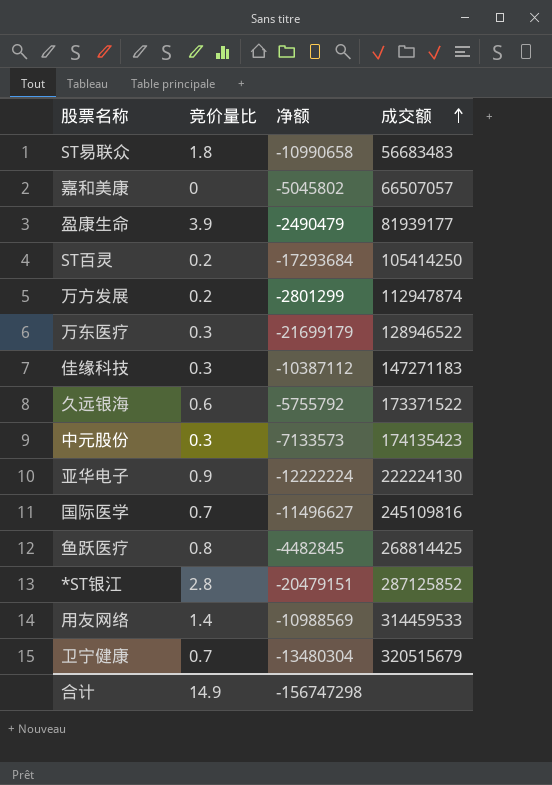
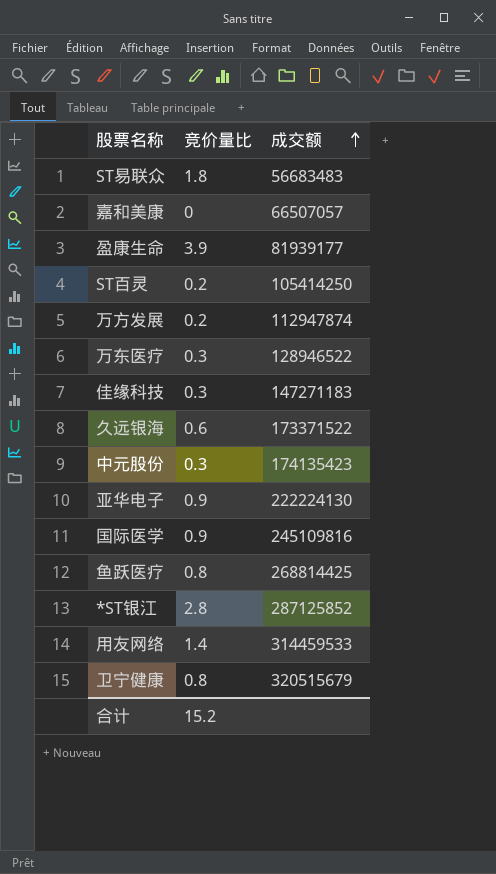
column 净额 | position: 3 -> none
国际医学 | 竞价量比: 0.7 -> 0.9
卫宁健康 | 竞价量比: 0.7 -> 0.8
合计 | 竞价量比: 14.9 -> 15.2

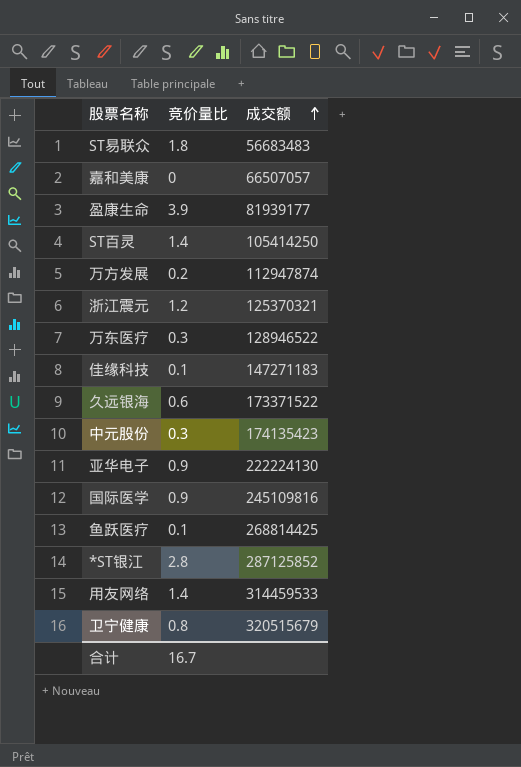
ST百灵 | 竞价量比: 0.2 -> 1.4
row 浙江震元: none -> 1.2 | 125370321
佳缘科技 | 竞价量比: 0.3 -> 0.1
鱼跃医疗 | 竞价量比: 0.8 -> 0.1
合计 | 竞价量比: 15.2 -> 16.7

